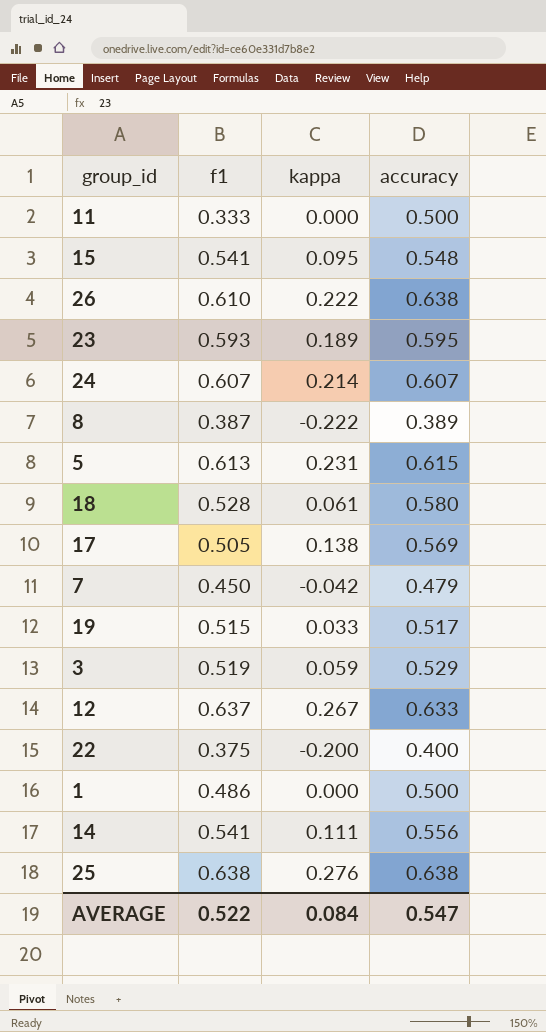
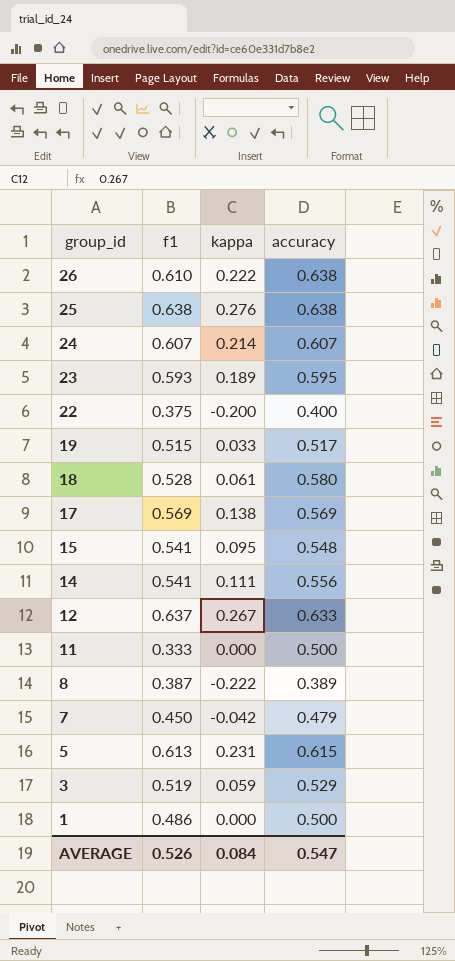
row order: none -> group_id descending
17 | f1: 0.505 -> 0.569
AVERAGE | f1: 0.522 -> 0.526

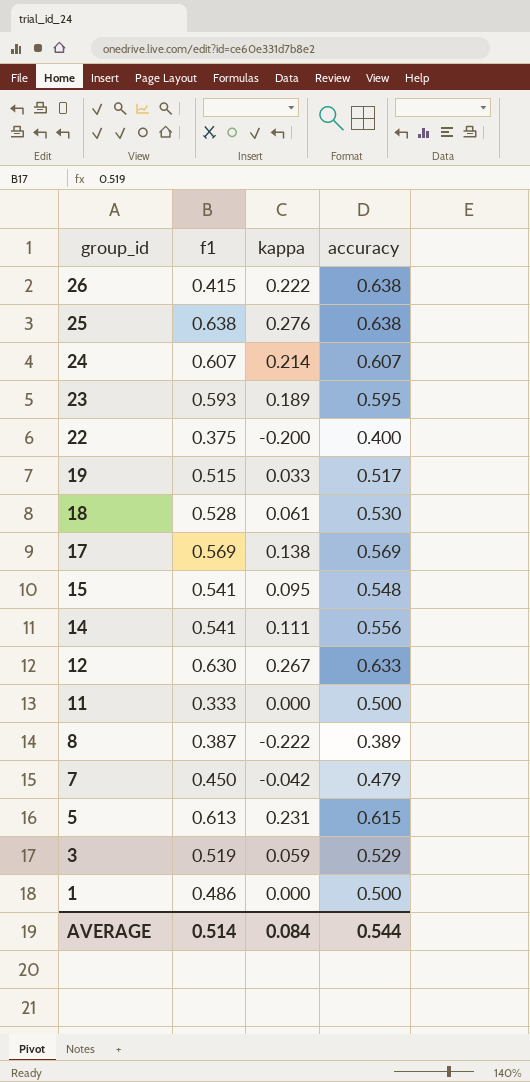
26 | f1: 0.610 -> 0.415
18 | accuracy: 0.580 -> 0.530
12 | f1: 0.637 -> 0.630
AVERAGE | f1: 0.526 -> 0.514
AVERAGE | accuracy: 0.547 -> 0.544

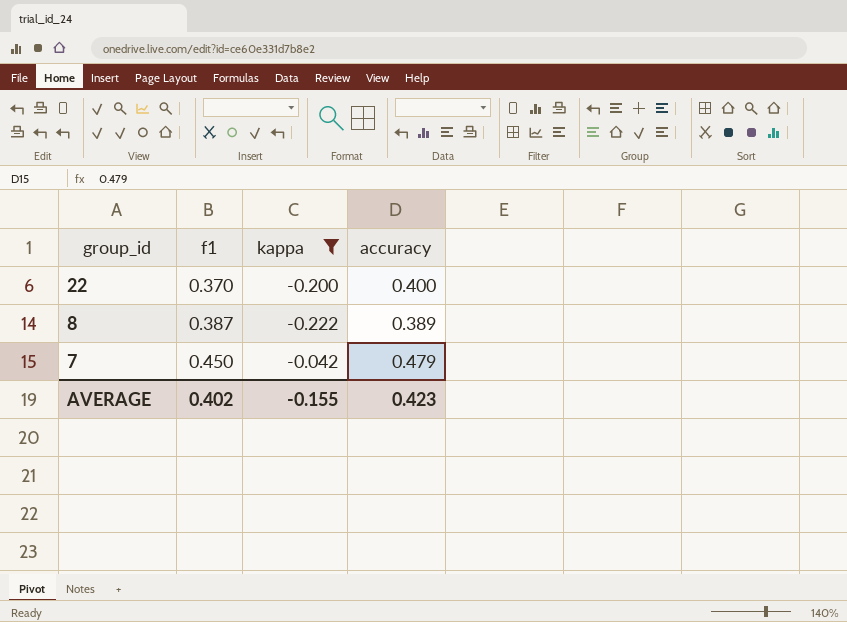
filter: none -> kappa <= -0.042
22 | f1: 0.375 -> 0.370
AVERAGE | f1: 0.514 -> 0.402
AVERAGE | kappa: 0.084 -> -0.155
AVERAGE | accuracy: 0.544 -> 0.423

